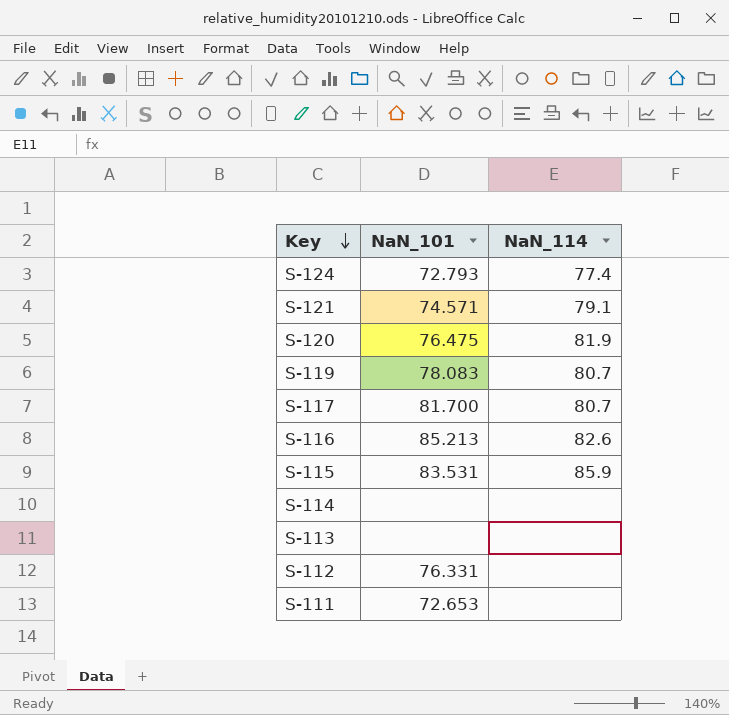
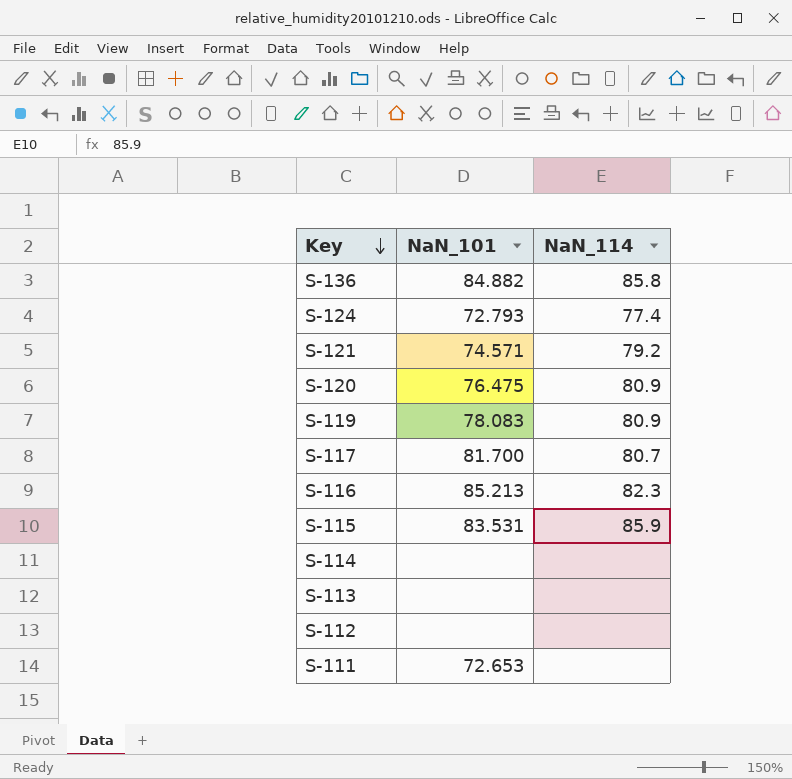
row S-136: none -> 84.882 | 85.8
S-121 | NaN_114: 79.1 -> 79.2
S-120 | NaN_114: 81.9 -> 80.9
S-119 | NaN_114: 80.7 -> 80.9
S-116 | NaN_114: 82.6 -> 82.3
S-112 | NaN_101: 76.331 -> none

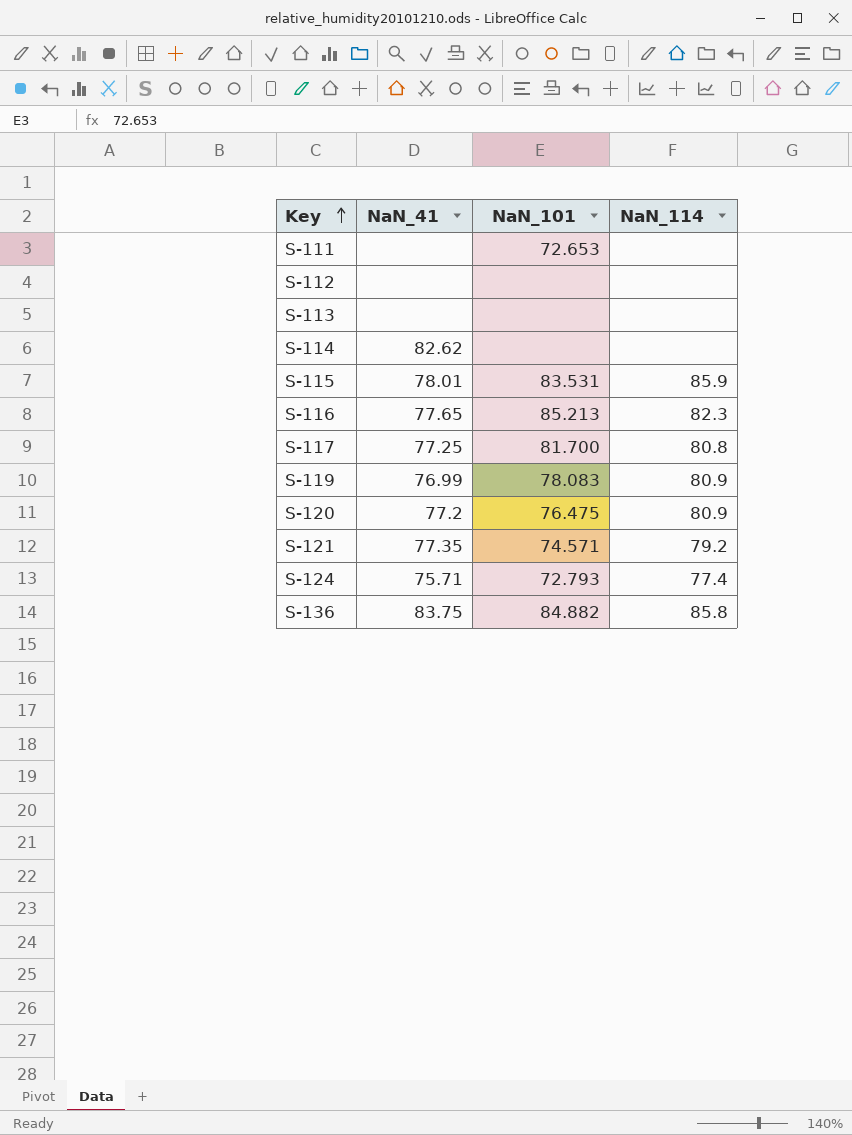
row order: Key descending -> Key ascending
column NaN_41 | position: none -> 2
S-117 | NaN_114: 80.7 -> 80.8

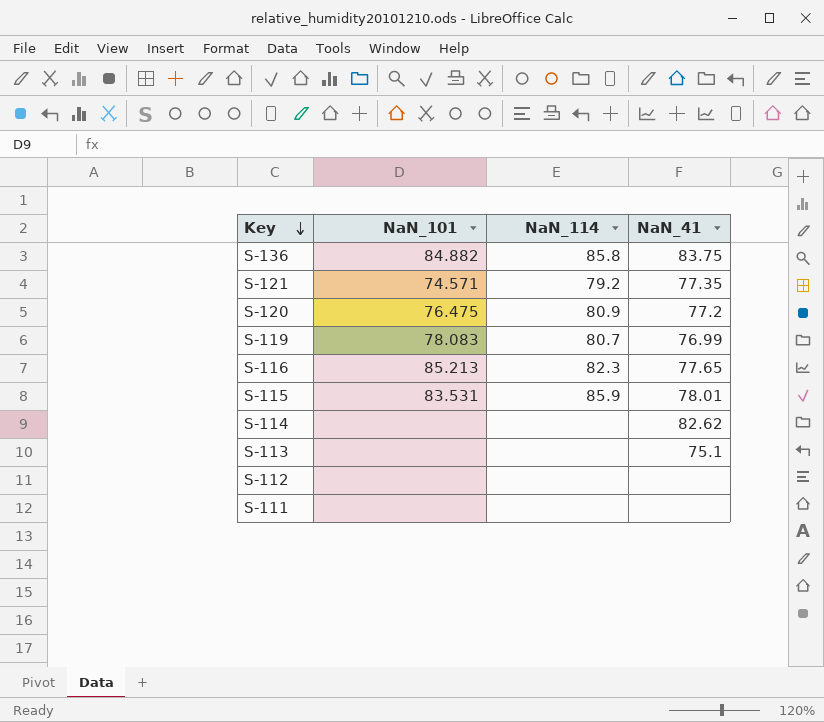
row order: Key ascending -> Key descending
column NaN_41 | position: 2 -> 4
row S-117: 77.25 | 81.700 | 80.8 -> none
row S-124: 75.71 | 72.793 | 77.4 -> none
S-119 | NaN_114: 80.9 -> 80.7
S-113 | NaN_41: none -> 75.1
S-111 | NaN_101: 72.653 -> none

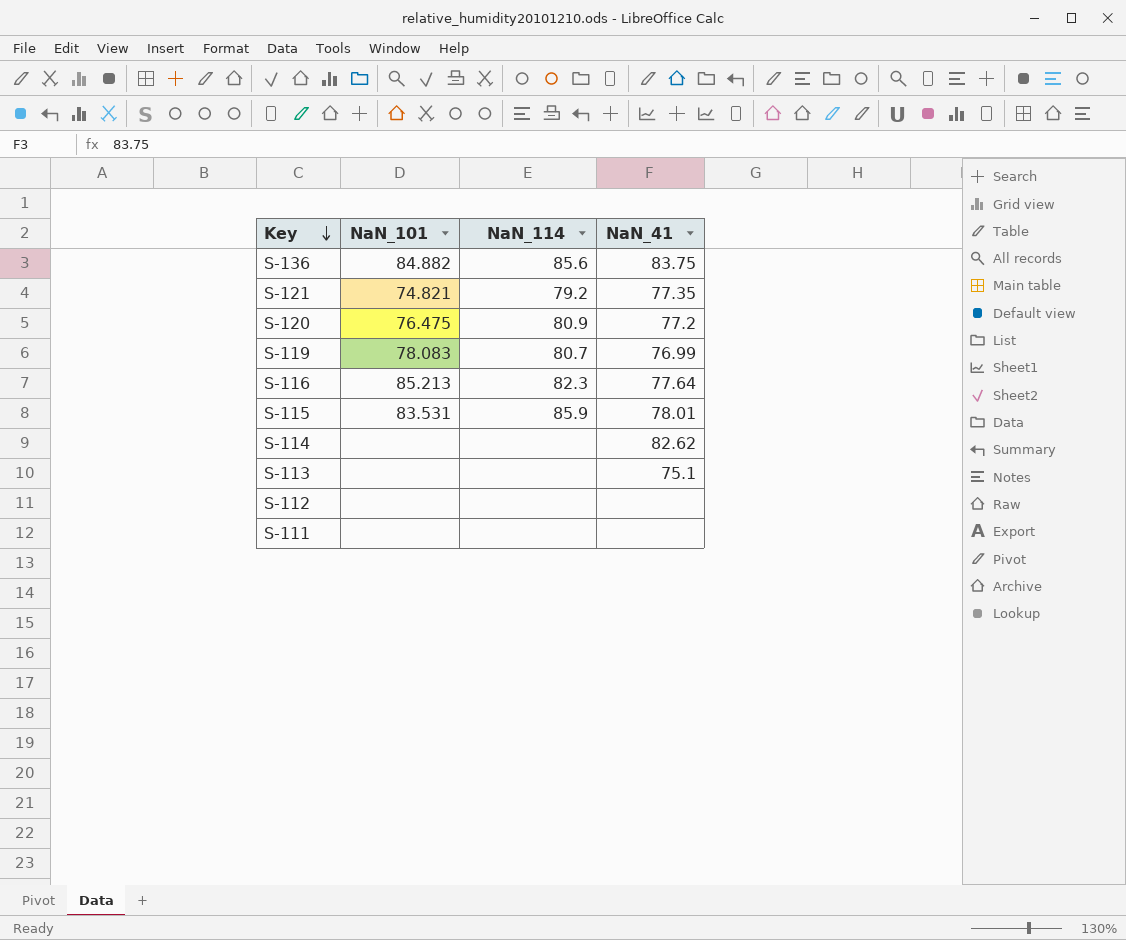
S-136 | NaN_114: 85.8 -> 85.6
S-121 | NaN_101: 74.571 -> 74.821
S-116 | NaN_41: 77.65 -> 77.64

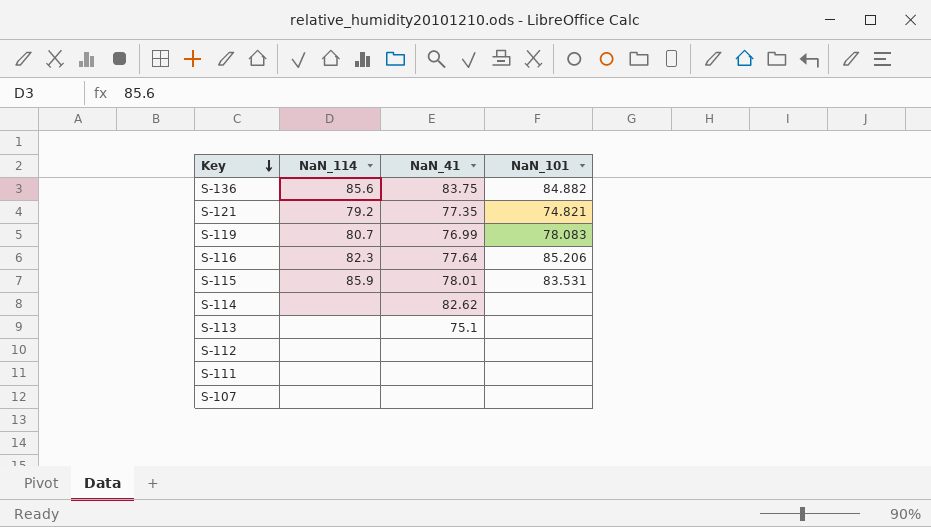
column NaN_101 | position: 2 -> 4
row S-120: 76.475 | 80.9 | 77.2 -> none
S-116 | NaN_101: 85.213 -> 85.206
row S-107: none -> none | none | none

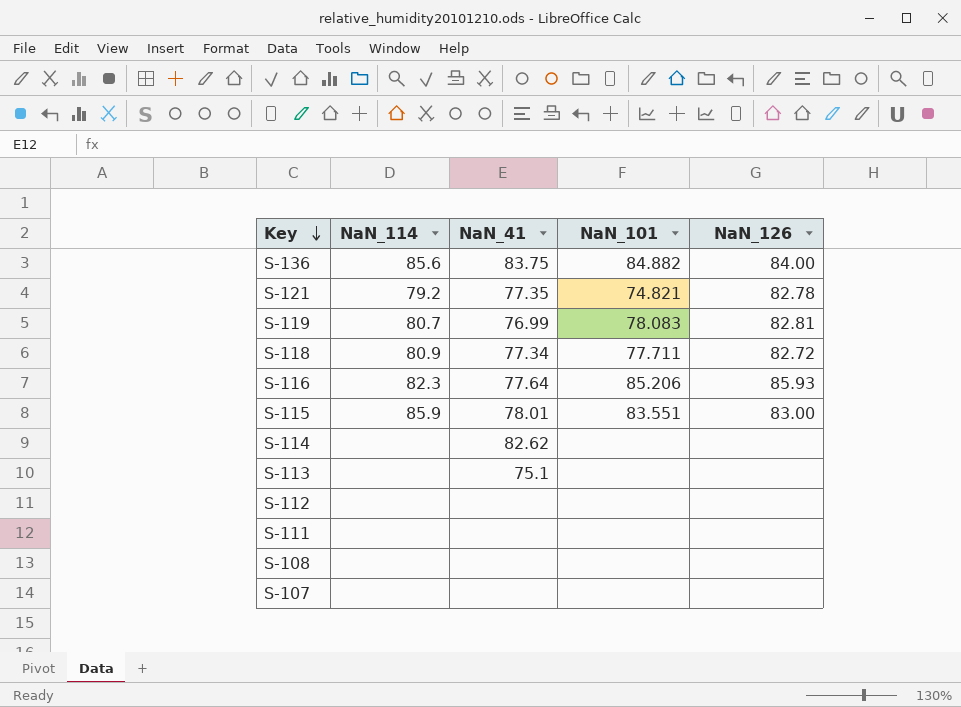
column NaN_126 | position: none -> 5
row S-118: none -> 80.9 | 77.34 | 77.711 | 82.72
S-115 | NaN_101: 83.531 -> 83.551
row S-108: none -> none | none | none | none

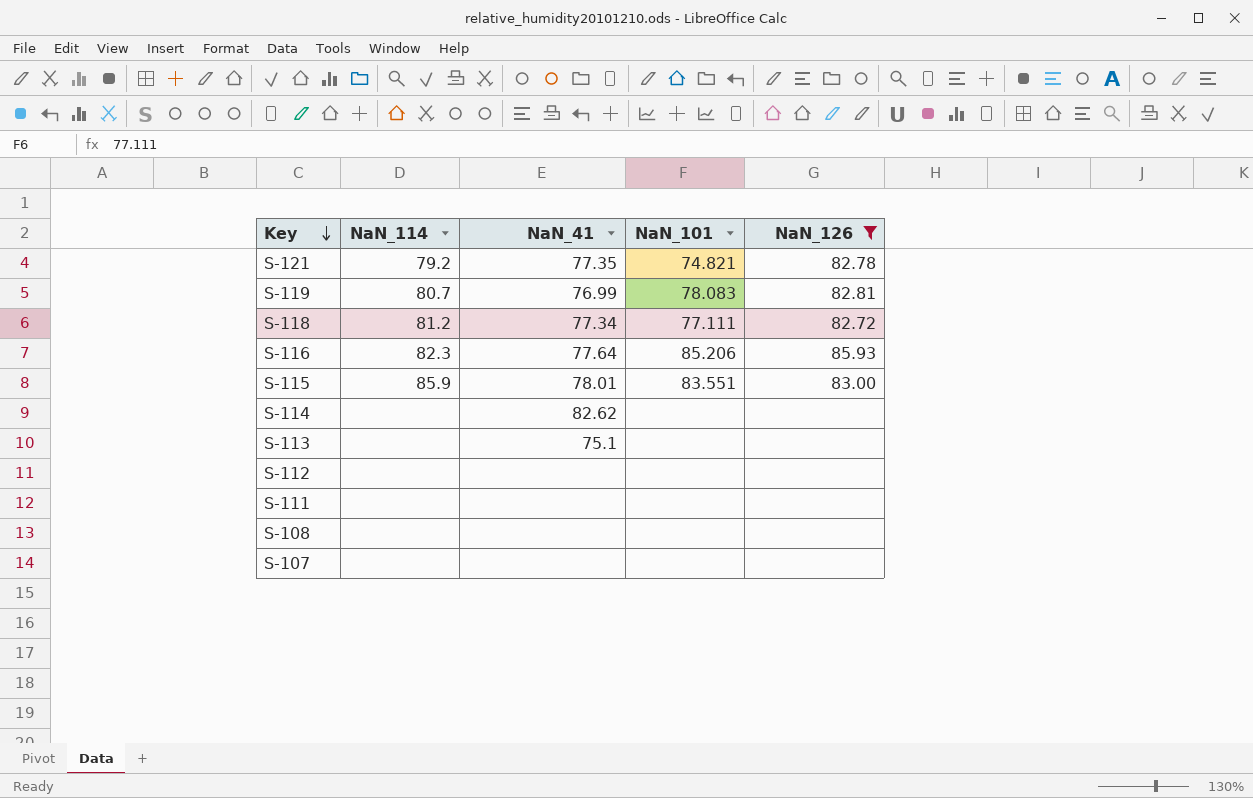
filter: none -> NaN_126 != 84.00
S-118 | NaN_114: 80.9 -> 81.2
S-118 | NaN_101: 77.711 -> 77.111

